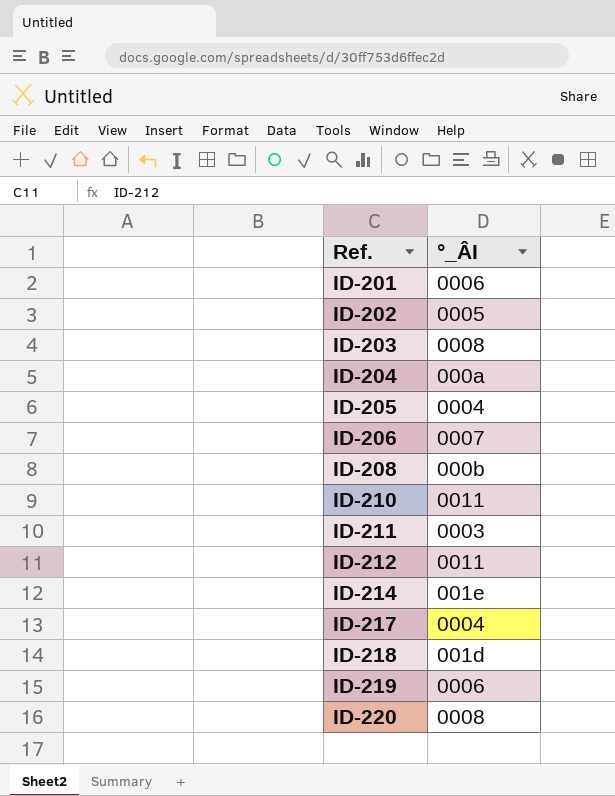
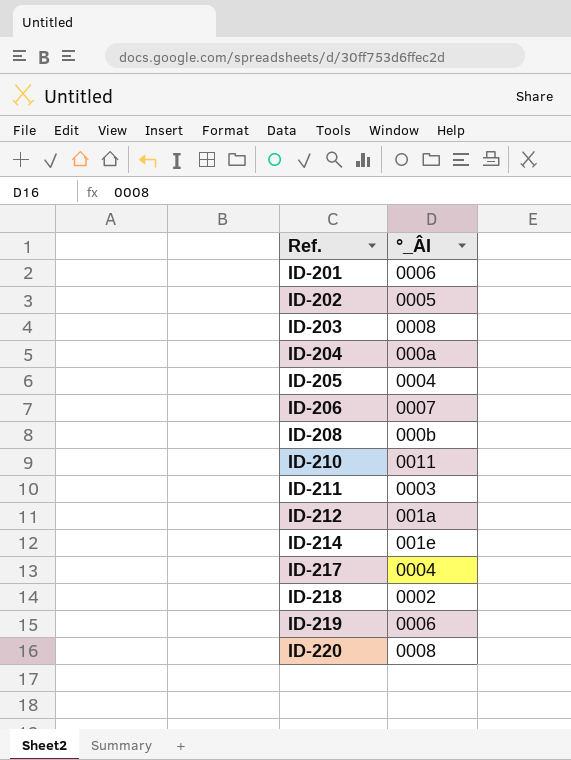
ID-212 | °_ÂI: 0011 -> 001a
ID-218 | °_ÂI: 001d -> 0002

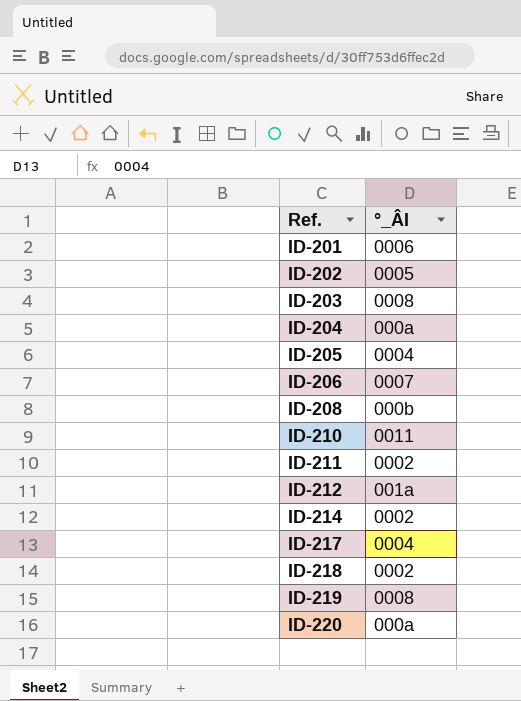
ID-211 | °_ÂI: 0003 -> 0002
ID-214 | °_ÂI: 001e -> 0002
ID-219 | °_ÂI: 0006 -> 0008
ID-220 | °_ÂI: 0008 -> 000a

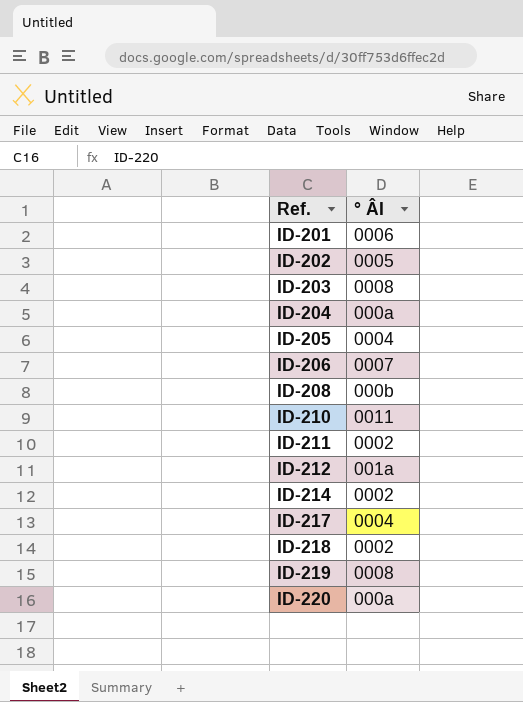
column name: °_ÂI -> ° ÂI

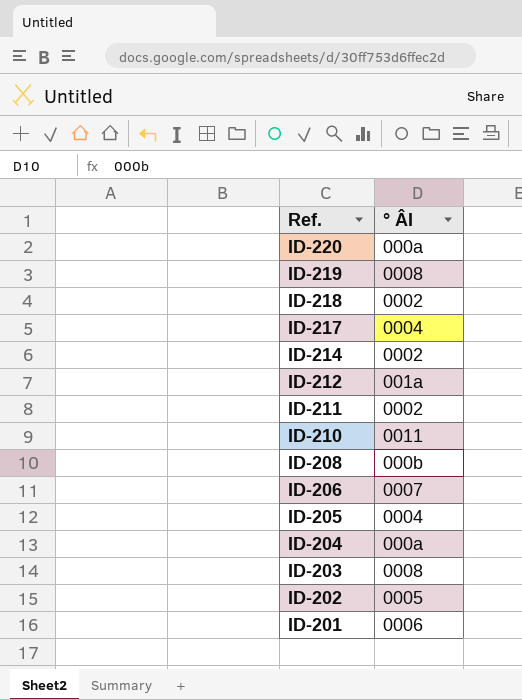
row order: Ref. ascending -> Ref. descending

